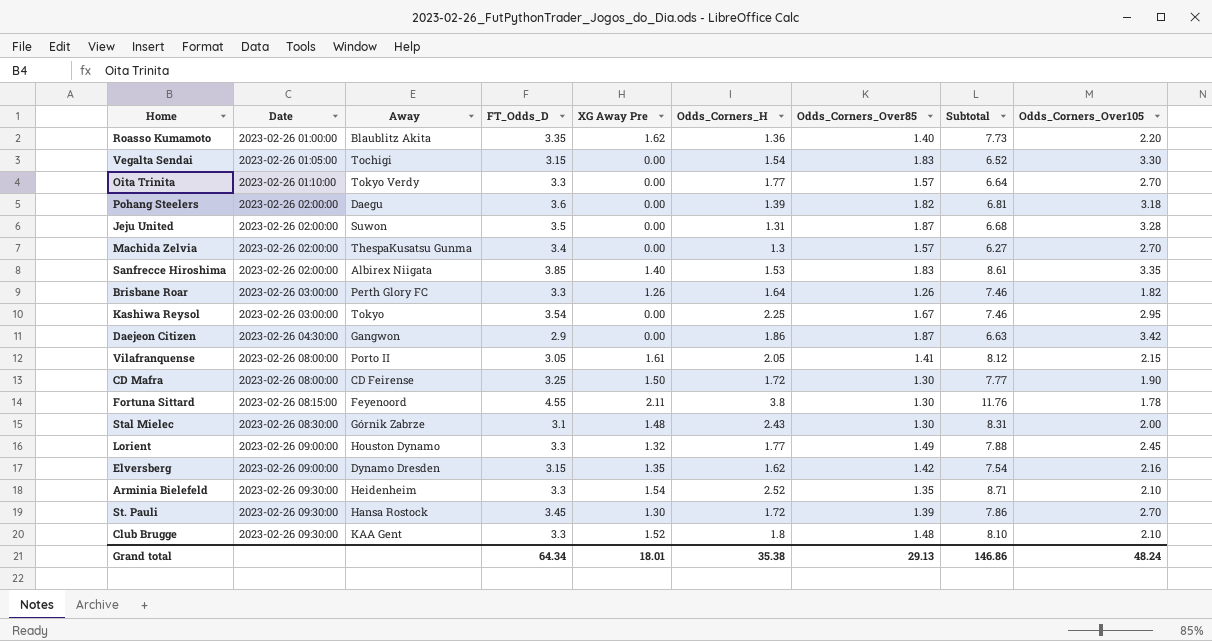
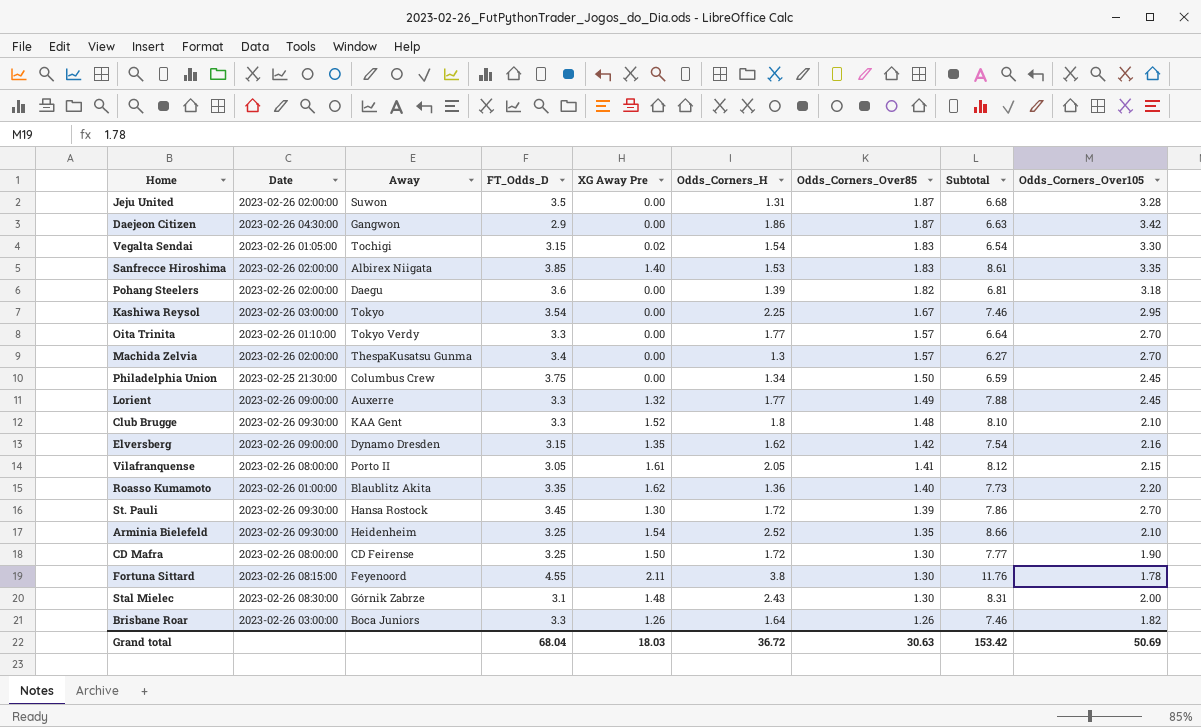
row order: Date ascending -> Odds_Corners_Over85 descending
Vegalta Sendai | XG Away Pre: 0.00 -> 0.02
Vegalta Sendai | Subtotal: 6.52 -> 6.54
row Philadelphia Union: none -> 2023-02-25 21:30:00 | Columbus Crew | 3.75 | 0.00 | 1.34 | 1.50 | 6.59 | 2.45
Lorient | Away: Houston Dynamo -> Auxerre
Arminia Bielefeld | FT_Odds_D: 3.3 -> 3.25
Arminia Bielefeld | Subtotal: 8.71 -> 8.66
Brisbane Roar | Away: Perth Glory FC -> Boca Juniors
Grand total | FT_Odds_D: 64.34 -> 68.04
Grand total | XG Away Pre: 18.01 -> 18.03
Grand total | Odds_Corners_H: 35.38 -> 36.72
Grand total | Odds_Corners_Over85: 29.13 -> 30.63
Grand total | Subtotal: 146.86 -> 153.42
Grand total | Odds_Corners_Over105: 48.24 -> 50.69

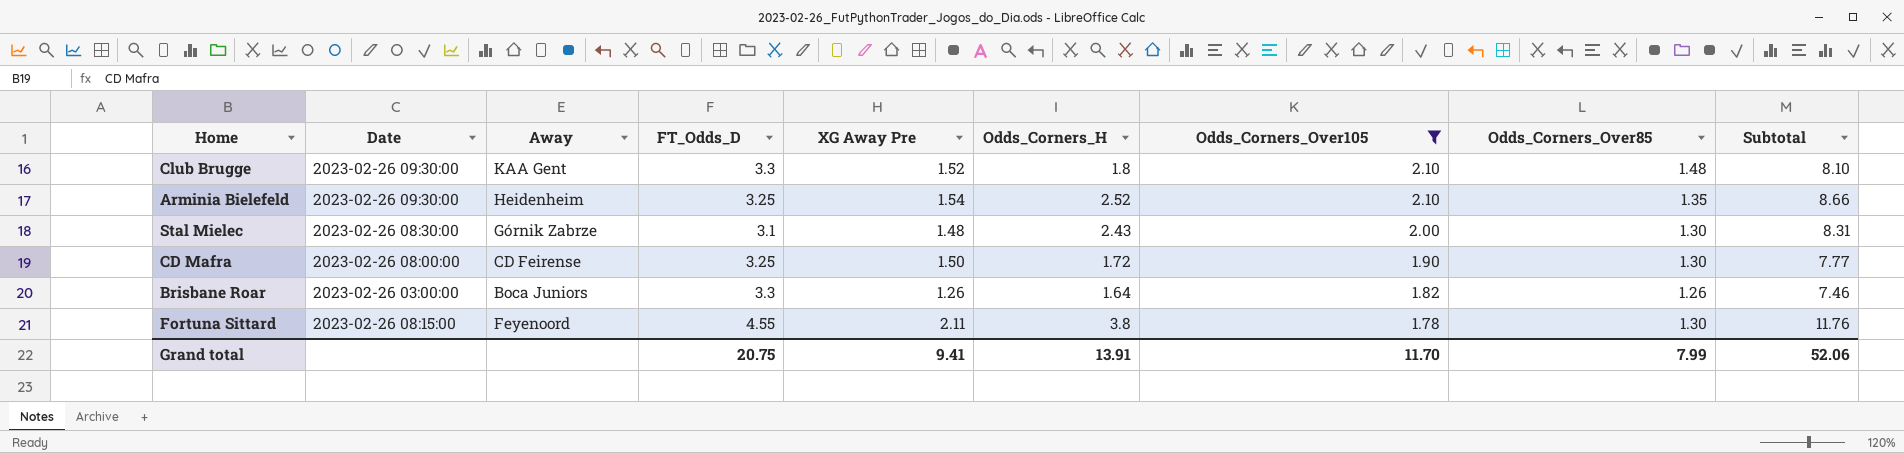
filter: none -> Odds_Corners_Over105 <= 2.10
row order: Odds_Corners_Over85 descending -> Odds_Corners_Over105 descending
column Odds_Corners_Over105 | position: 9 -> 7
Grand total | FT_Odds_D: 68.04 -> 20.75
Grand total | XG Away Pre: 18.03 -> 9.41
Grand total | Odds_Corners_H: 36.72 -> 13.91
Grand total | Odds_Corners_Over105: 50.69 -> 11.70
Grand total | Odds_Corners_Over85: 30.63 -> 7.99
Grand total | Subtotal: 153.42 -> 52.06

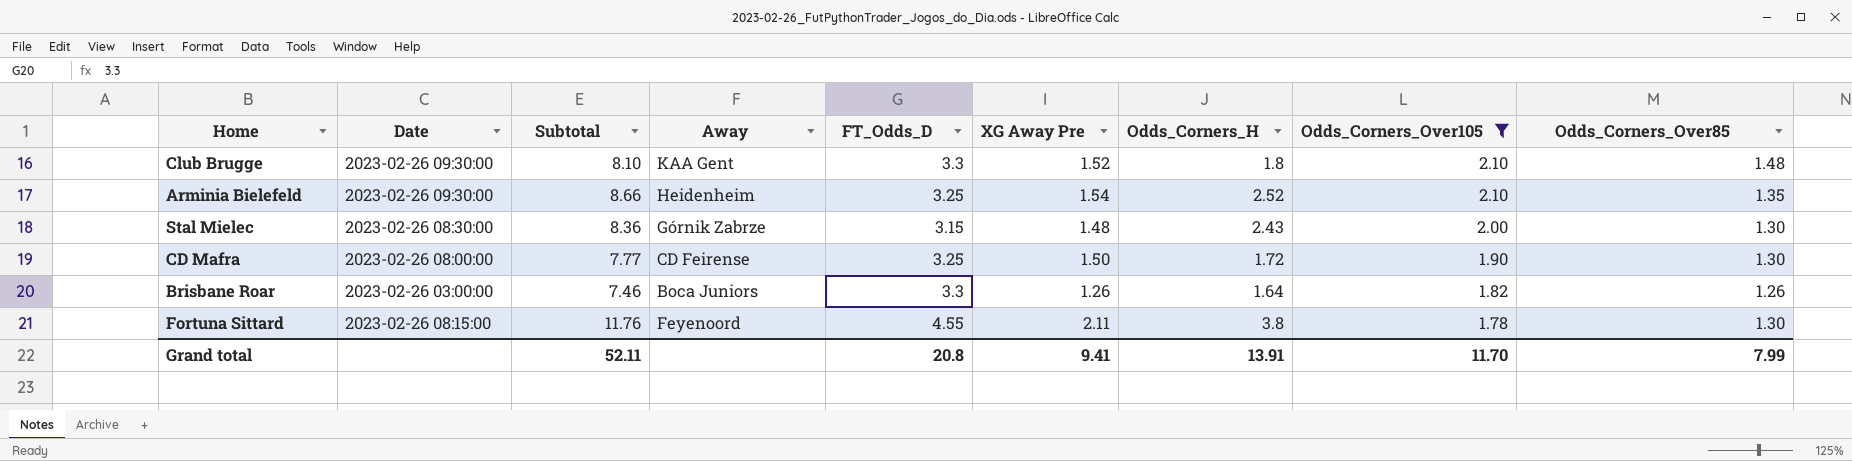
column Subtotal | position: 9 -> 3
Stal Mielec | Subtotal: 8.31 -> 8.36
Stal Mielec | FT_Odds_D: 3.1 -> 3.15
Grand total | Subtotal: 52.06 -> 52.11
Grand total | FT_Odds_D: 20.75 -> 20.8

